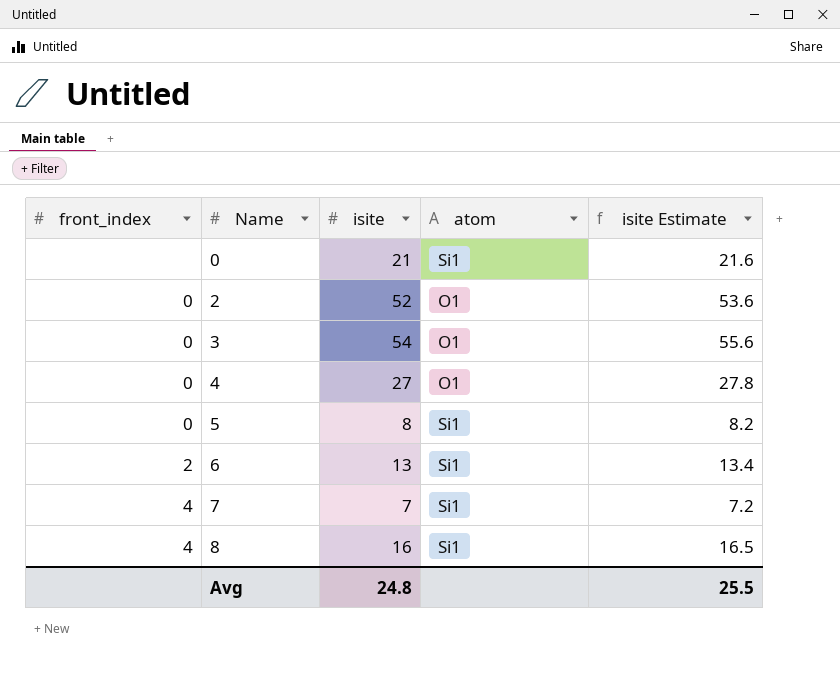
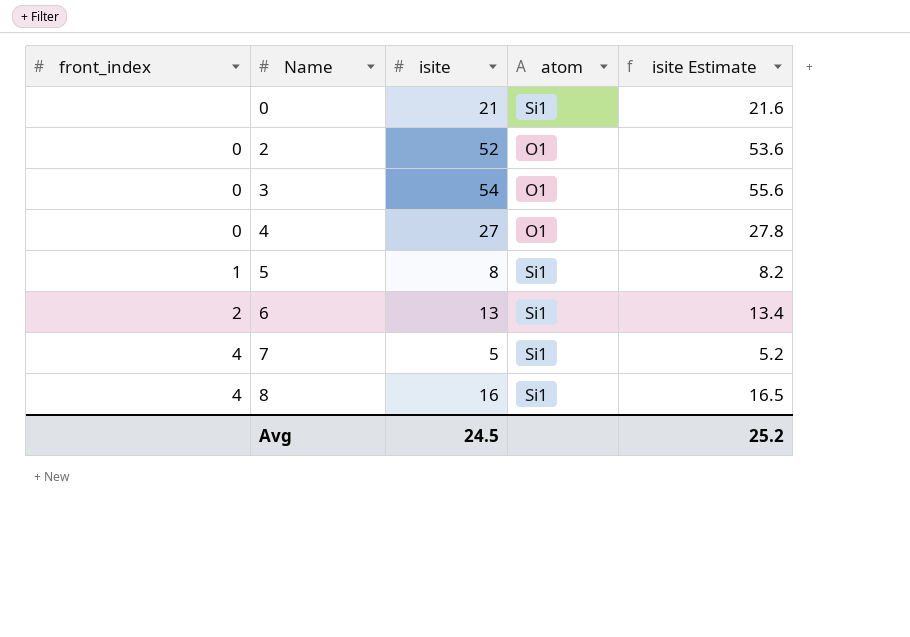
5 | front_index: 0 -> 1
7 | isite: 7 -> 5
7 | isite Estimate: 7.2 -> 5.2
Avg | isite: 24.8 -> 24.5
Avg | isite Estimate: 25.5 -> 25.2

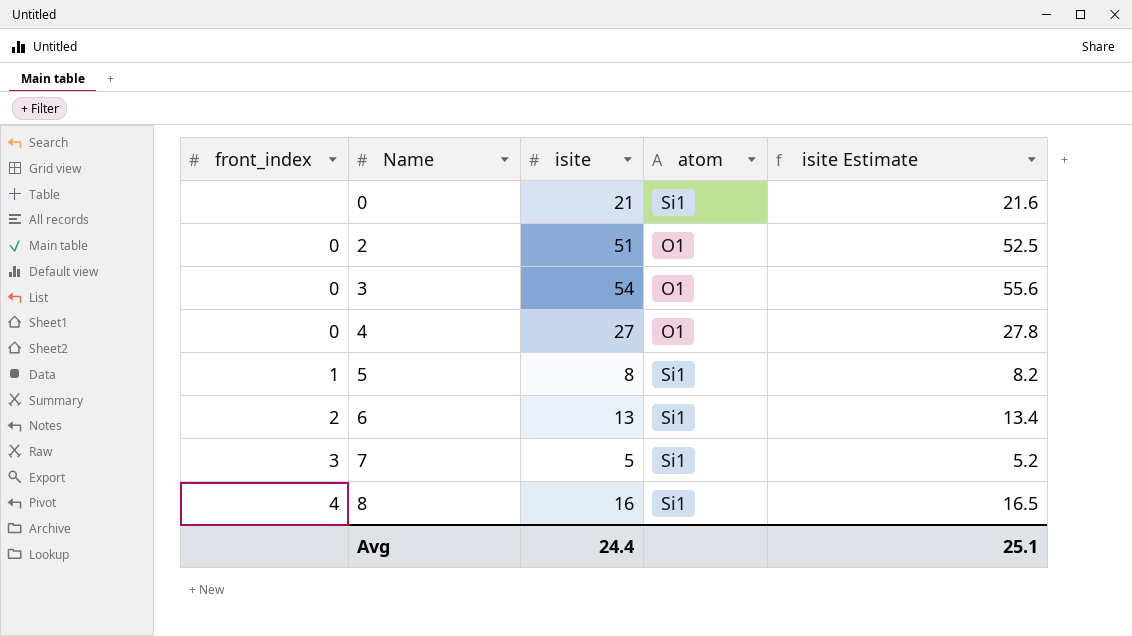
2 | isite: 52 -> 51
2 | isite Estimate: 53.6 -> 52.5
7 | front_index: 4 -> 3
Avg | isite: 24.5 -> 24.4
Avg | isite Estimate: 25.2 -> 25.1

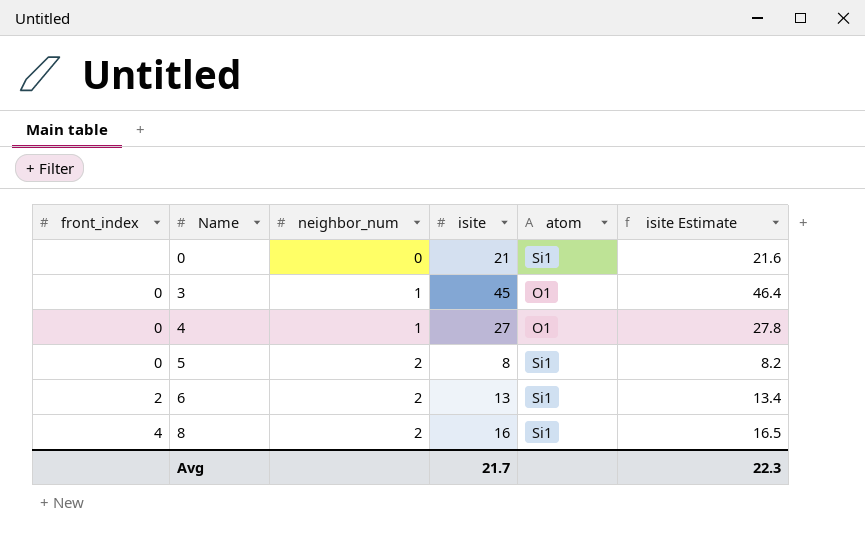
column neighbor_num | position: none -> 3
row 2: 0 | 51 | O1 | 52.5 -> none
row 7: 3 | 5 | Si1 | 5.2 -> none
3 | isite: 54 -> 45
3 | isite Estimate: 55.6 -> 46.4
5 | front_index: 1 -> 0
Avg | isite: 24.4 -> 21.7
Avg | isite Estimate: 25.1 -> 22.3

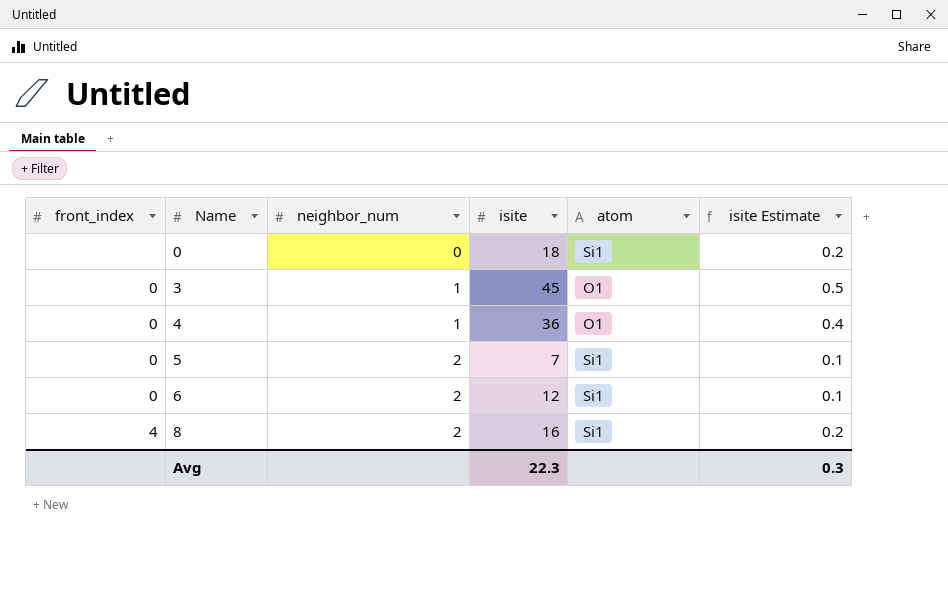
column isite Estimate | formula: [isite] * 1.03 -> [isite] * 0.01
0 | isite: 21 -> 18
4 | isite: 27 -> 36
5 | isite: 8 -> 7
6 | front_index: 2 -> 0
6 | isite: 13 -> 12
Avg | isite: 21.7 -> 22.3
Avg | isite Estimate: 22.3 -> 0.3

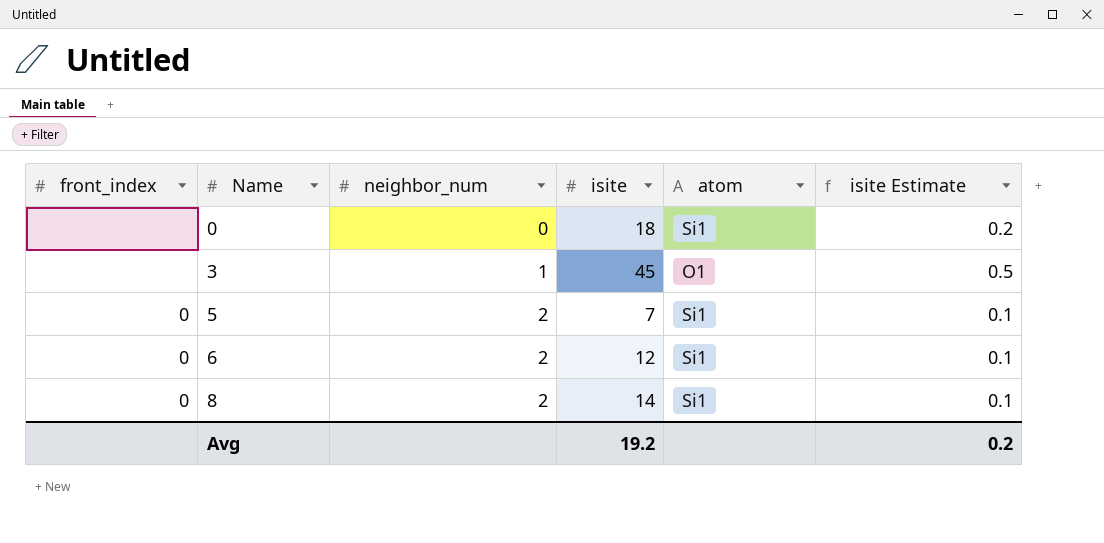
row 4: 0 | 1 | 36 | O1 | 0.4 -> none
3 | front_index: 0 -> none
8 | front_index: 4 -> 0
8 | isite: 16 -> 14
8 | isite Estimate: 0.2 -> 0.1
Avg | isite: 22.3 -> 19.2
Avg | isite Estimate: 0.3 -> 0.2

